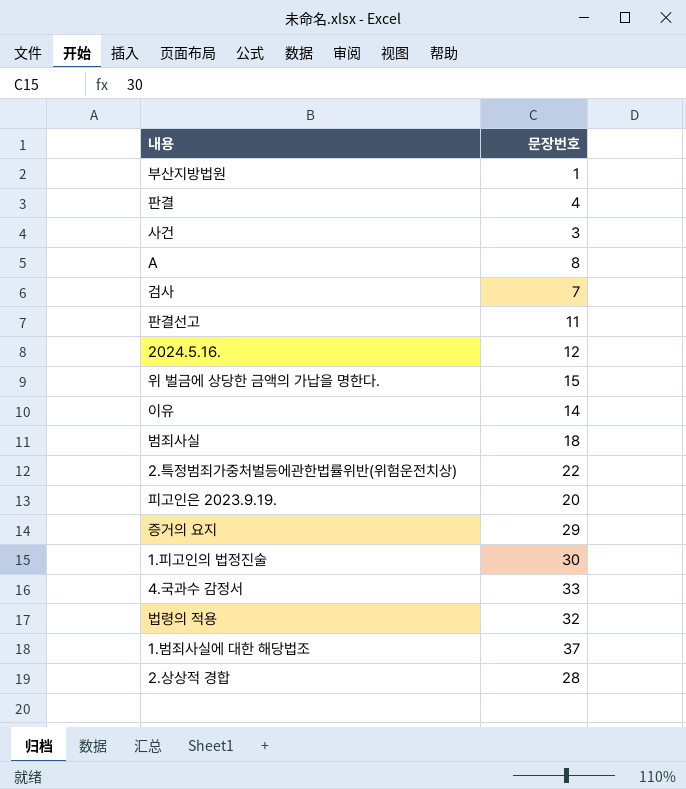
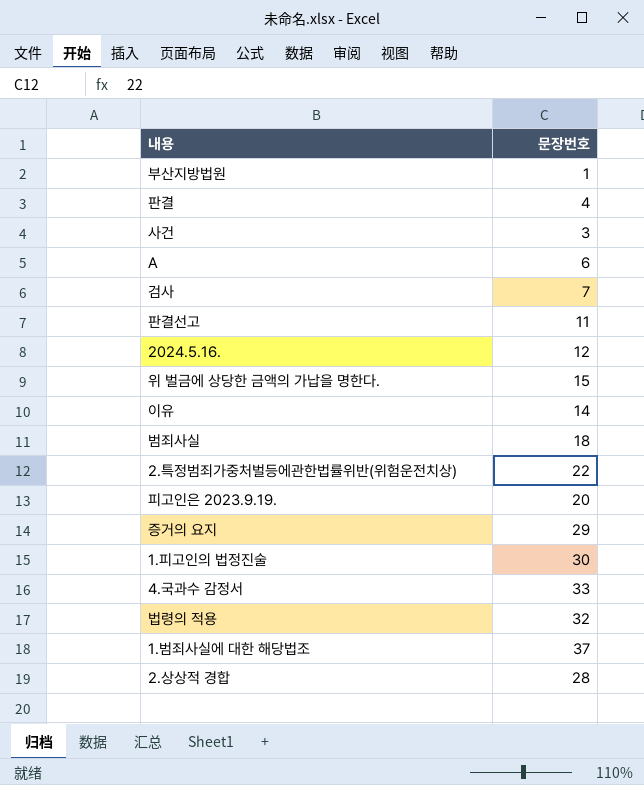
A | 문장번호: 8 -> 6

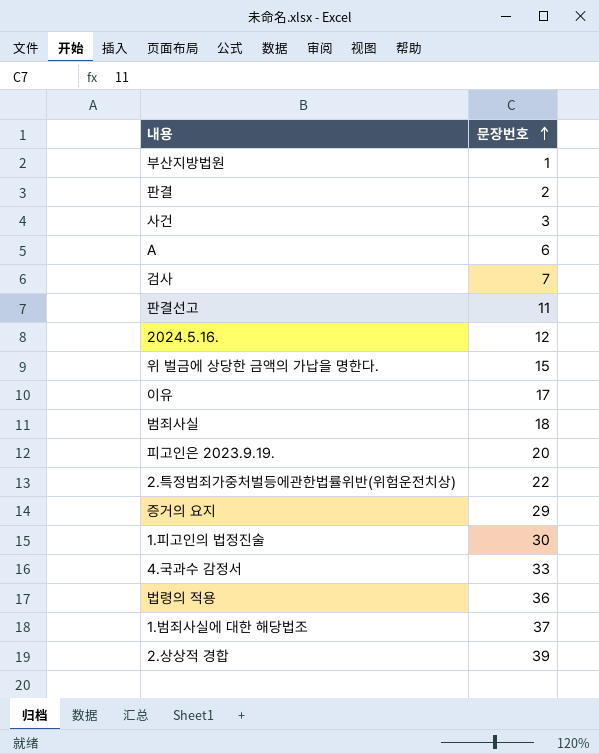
row order: none -> 문장번호 ascending
판결 | 문장번호: 4 -> 2
이유 | 문장번호: 14 -> 17
법령의 적용 | 문장번호: 32 -> 36
2.상상적 경합 | 문장번호: 28 -> 39

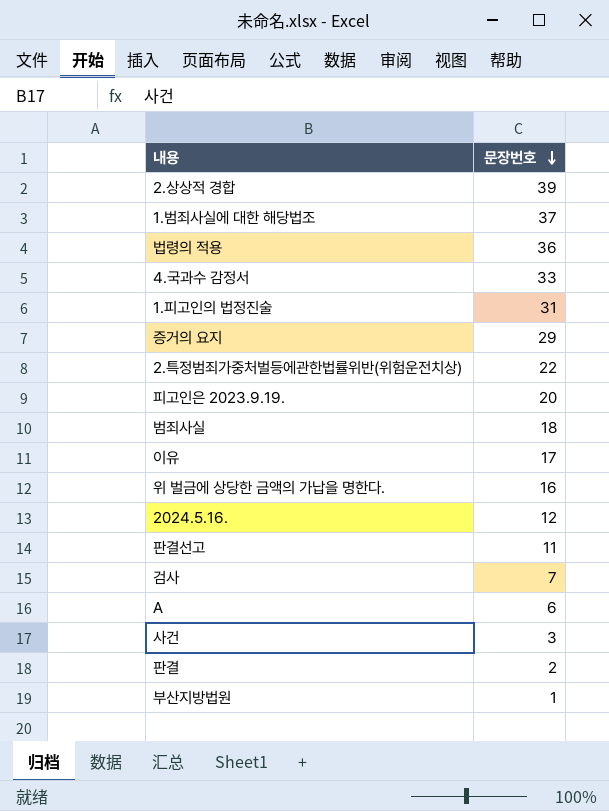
row order: 문장번호 ascending -> 문장번호 descending
1.피고인의 법정진술 | 문장번호: 30 -> 31
위 벌금에 상당한 금액의 가납을 명한다. | 문장번호: 15 -> 16

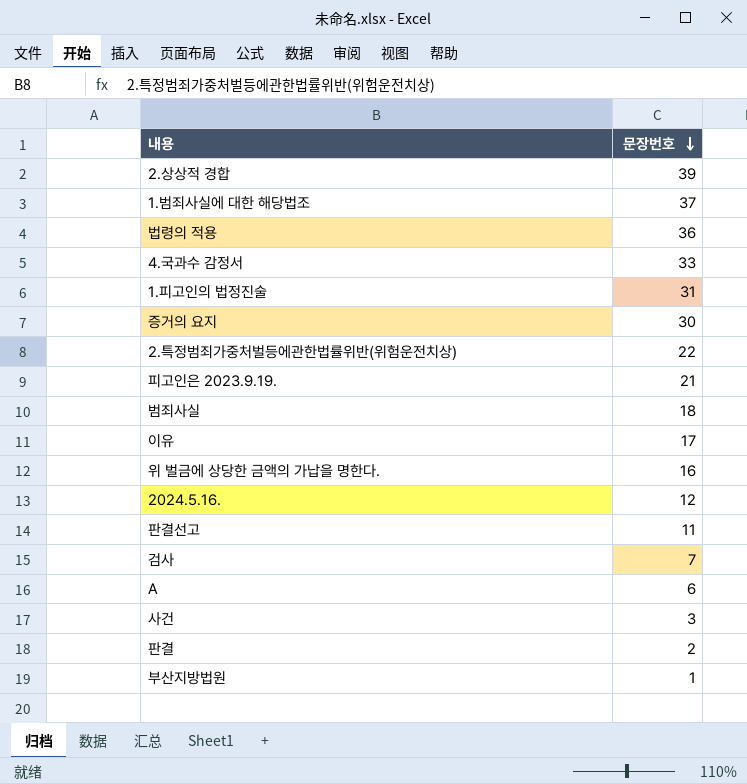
증거의 요지 | 문장번호: 29 -> 30
피고인은 2023.9.19. | 문장번호: 20 -> 21

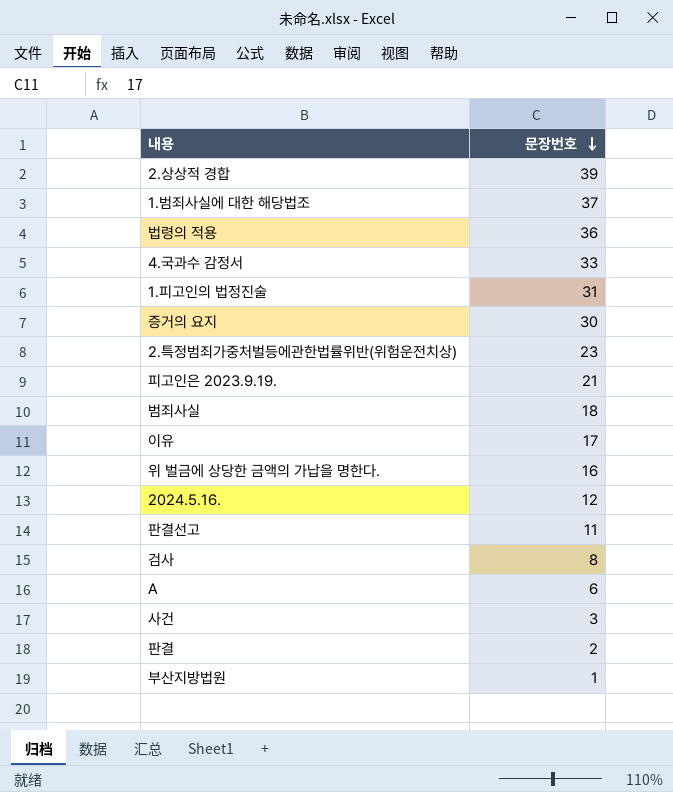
2.특정범죄가중처벌등에관한법률위반(위험운전치상) | 문장번호: 22 -> 23
검사 | 문장번호: 7 -> 8

